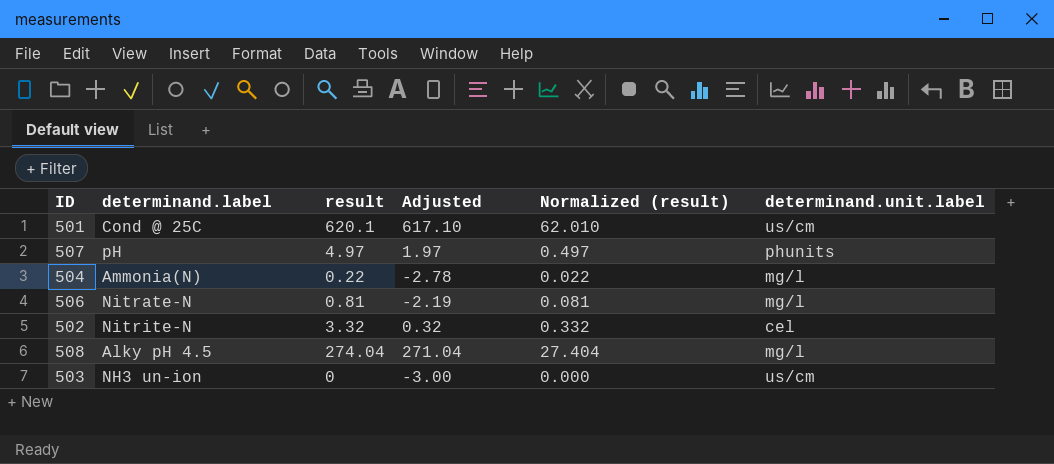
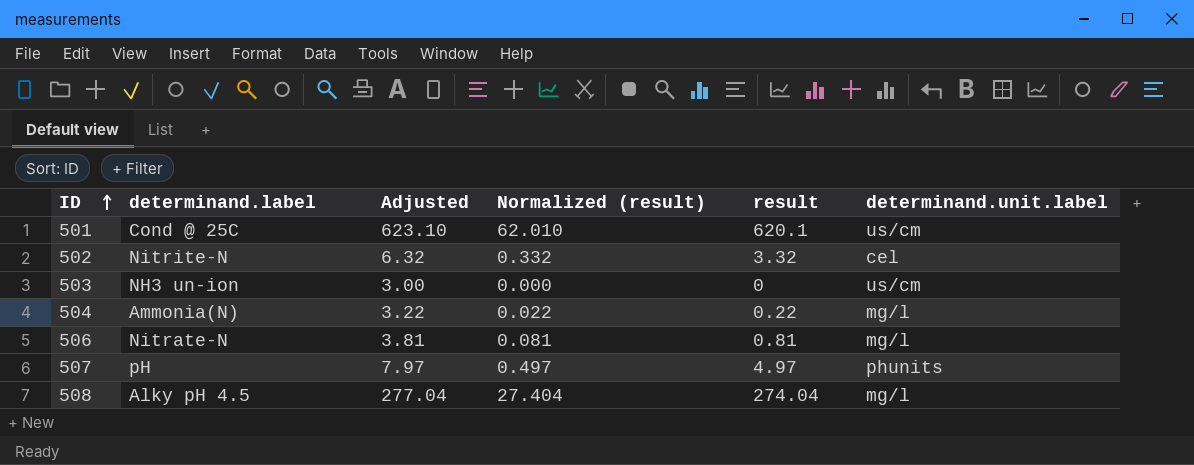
row order: none -> ID ascending
column Adjusted | formula: [result] - 3 -> [result] + 3
column result | position: 3 -> 5

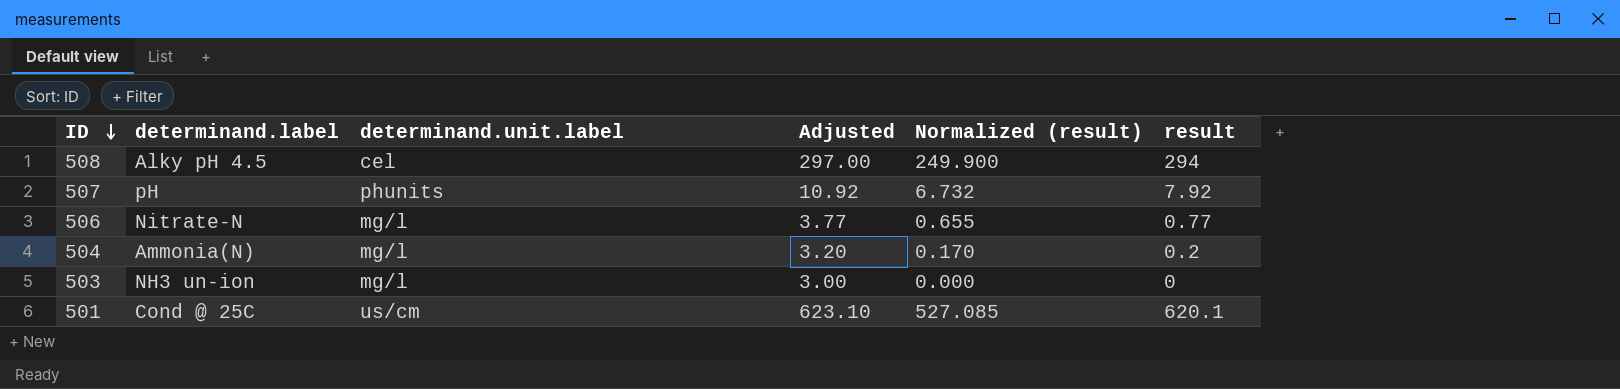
row order: ID ascending -> ID descending
column determinand.unit.label | position: 6 -> 3
column Normalized (result) | formula: [result] * 0.1 -> [result] * 0.85
row 502: Nitrite-N | 6.32 | 0.332 | 3.32 | cel -> none
508 | determinand.unit.label: mg/l -> cel
508 | Adjusted: 277.04 -> 297.00
508 | result: 274.04 -> 294
507 | Adjusted: 7.97 -> 10.92
507 | result: 4.97 -> 7.92
506 | Adjusted: 3.81 -> 3.77
506 | result: 0.81 -> 0.77
504 | Adjusted: 3.22 -> 3.20
504 | result: 0.22 -> 0.2
503 | determinand.unit.label: us/cm -> mg/l

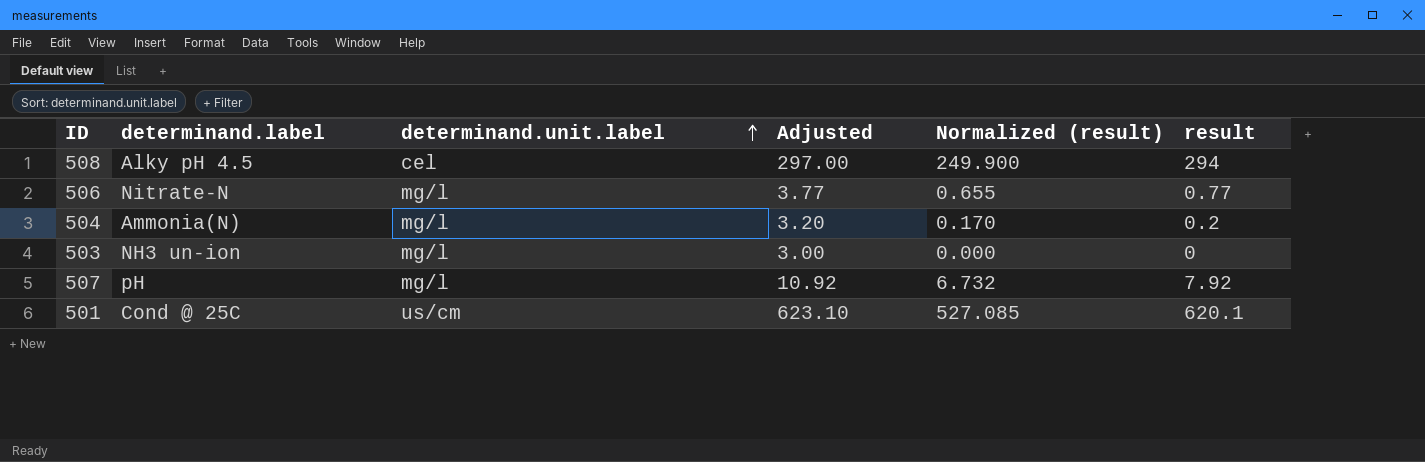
row order: ID descending -> determinand.unit.label ascending
507 | determinand.unit.label: phunits -> mg/l

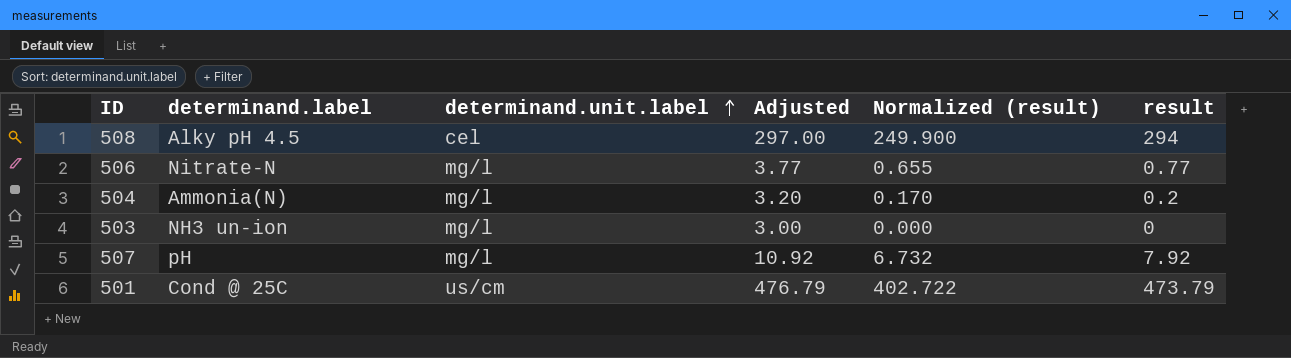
501 | Adjusted: 623.10 -> 476.79
501 | Normalized (result): 527.085 -> 402.722
501 | result: 620.1 -> 473.79

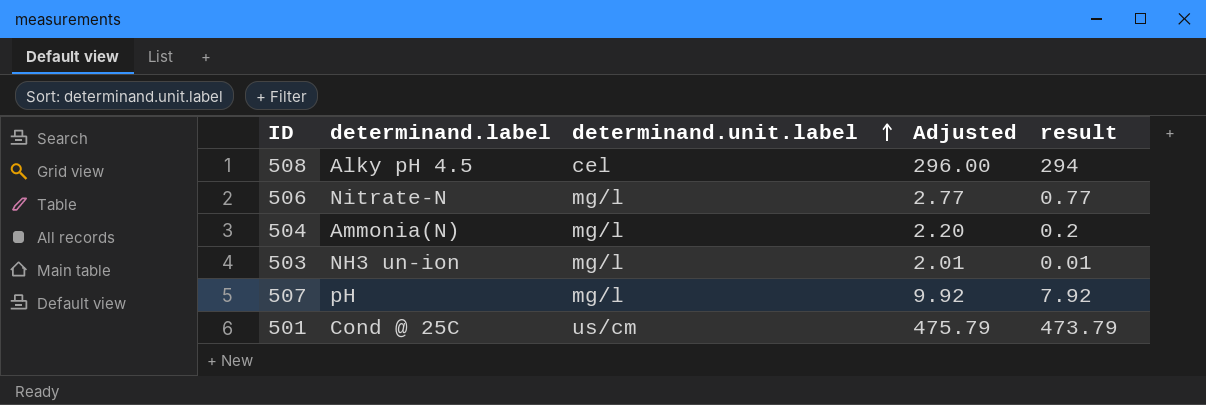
column Normalized (result) | formula: [result] * 0.85 -> none
column Adjusted | formula: [result] + 3 -> [result] + 2
503 | result: 0 -> 0.01

